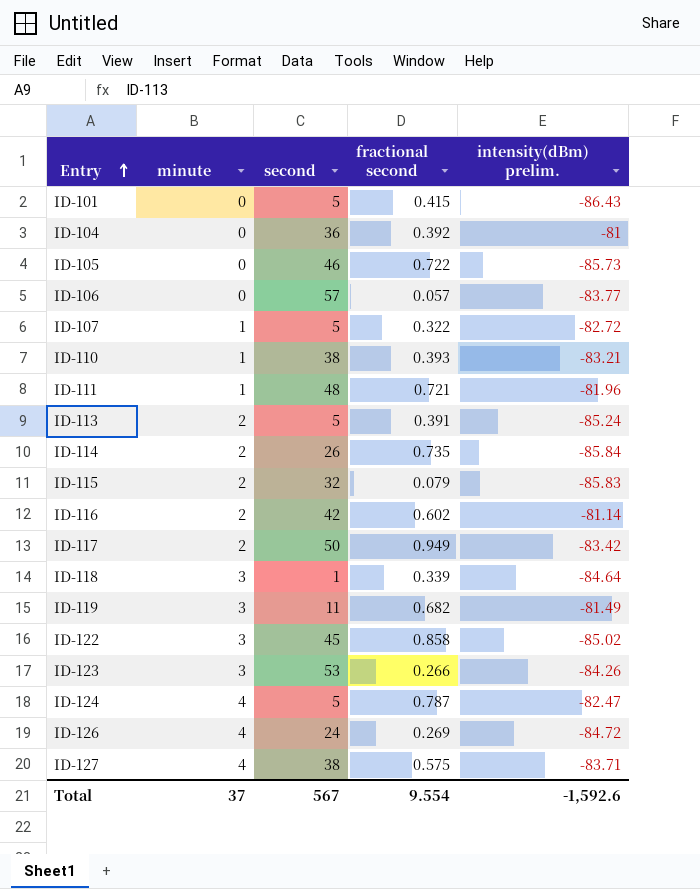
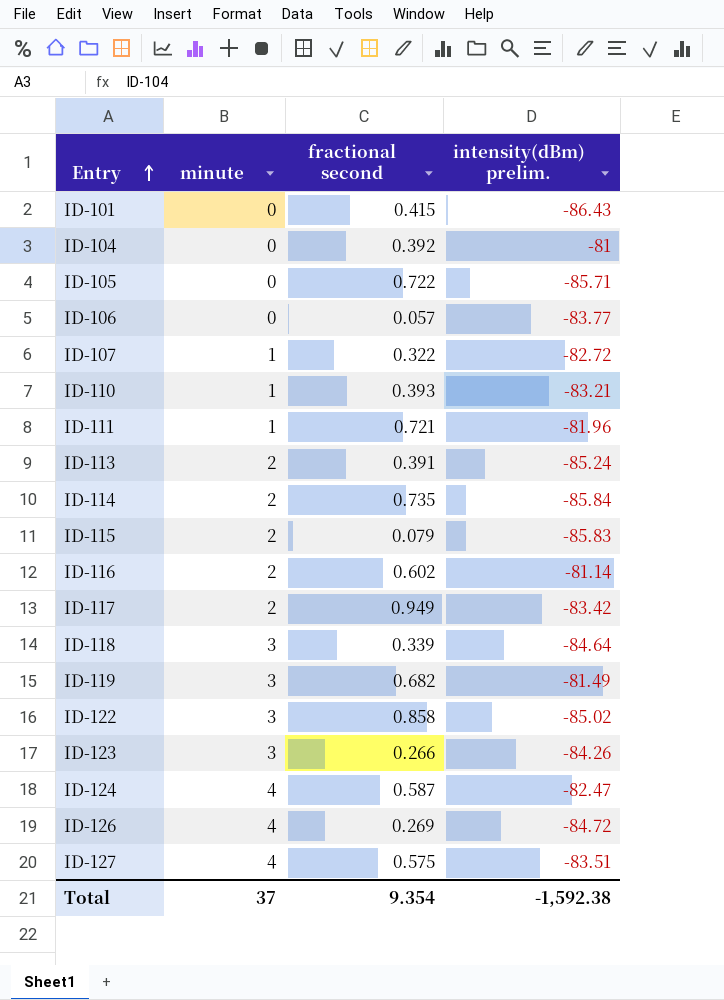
column second | position: 3 -> none
ID-105 | intensity(dBm) prelim.: -85.73 -> -85.71
ID-124 | fractional second: 0.787 -> 0.587
ID-127 | intensity(dBm) prelim.: -83.71 -> -83.51
Total | fractional second: 9.554 -> 9.354
Total | intensity(dBm) prelim.: -1,592.6 -> -1,592.38

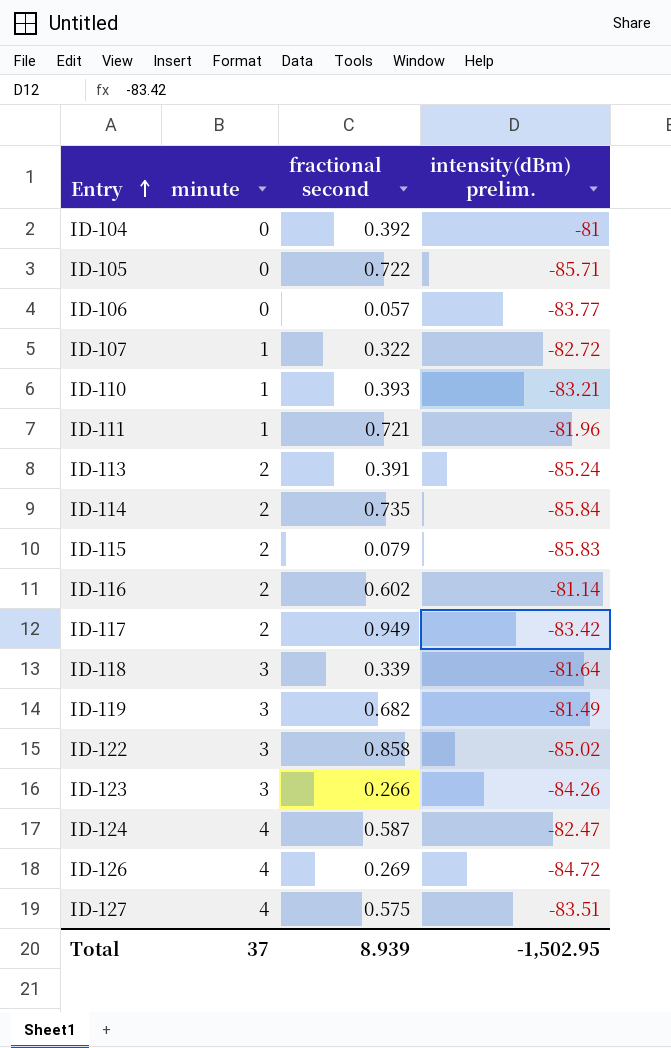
row ID-101: 0 | 0.415 | -86.43 -> none
ID-118 | intensity(dBm) prelim.: -84.64 -> -81.64
Total | fractional second: 9.354 -> 8.939
Total | intensity(dBm) prelim.: -1,592.38 -> -1,502.95

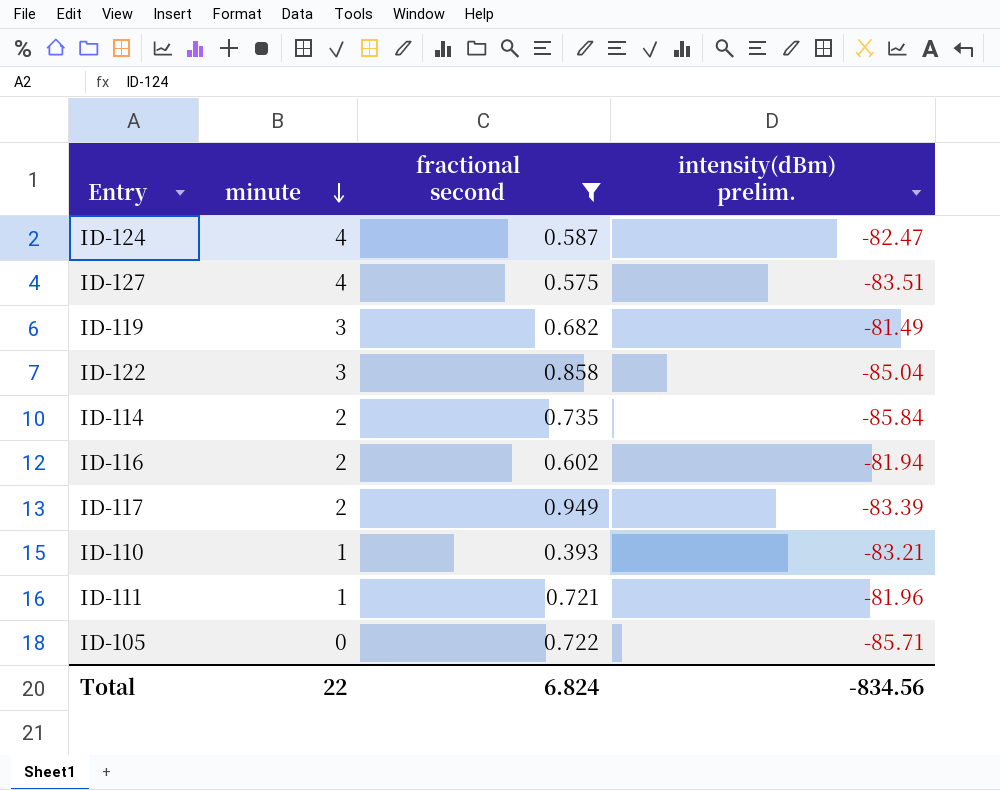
filter: none -> fractional second >= 0.393
row order: Entry ascending -> minute descending
ID-122 | intensity(dBm) prelim.: -85.02 -> -85.04
ID-116 | intensity(dBm) prelim.: -81.14 -> -81.94
ID-117 | intensity(dBm) prelim.: -83.42 -> -83.39
Total | minute: 37 -> 22
Total | fractional second: 8.939 -> 6.824
Total | intensity(dBm) prelim.: -1,502.95 -> -834.56

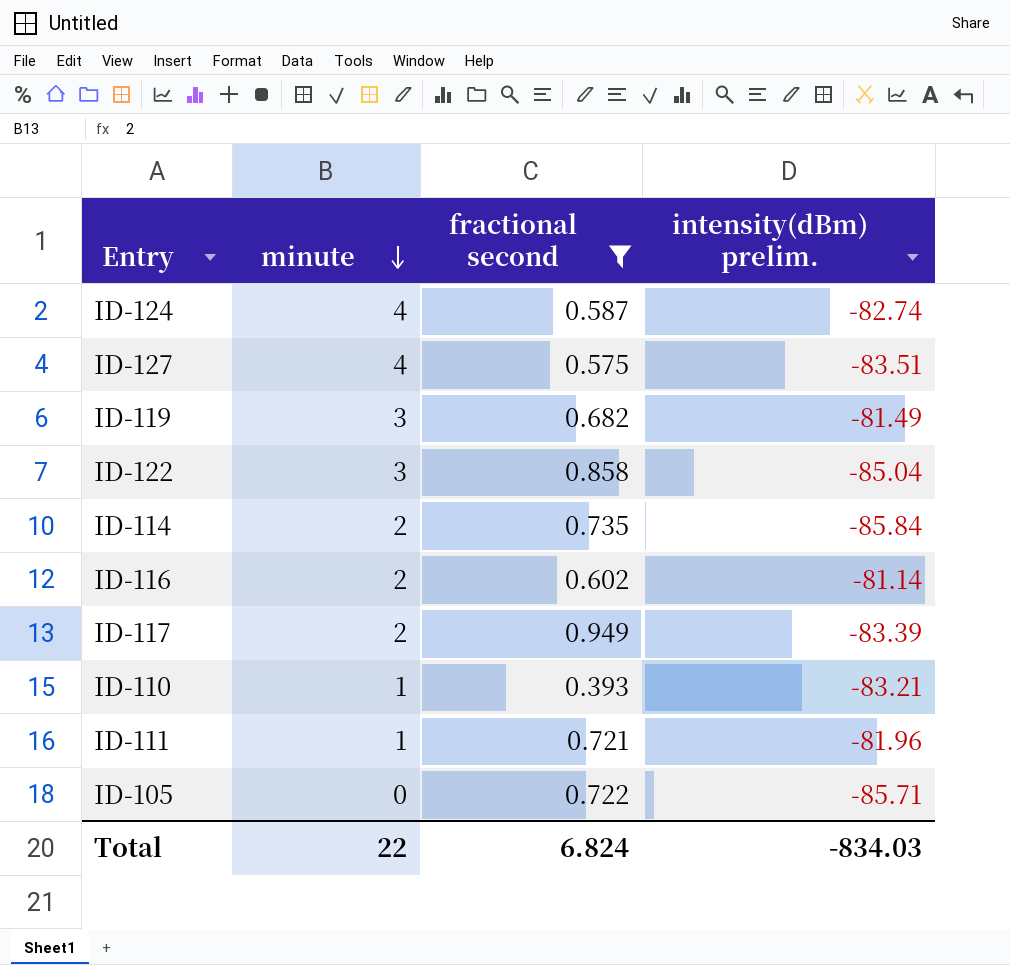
ID-124 | intensity(dBm) prelim.: -82.47 -> -82.74
ID-116 | intensity(dBm) prelim.: -81.94 -> -81.14
Total | intensity(dBm) prelim.: -834.56 -> -834.03

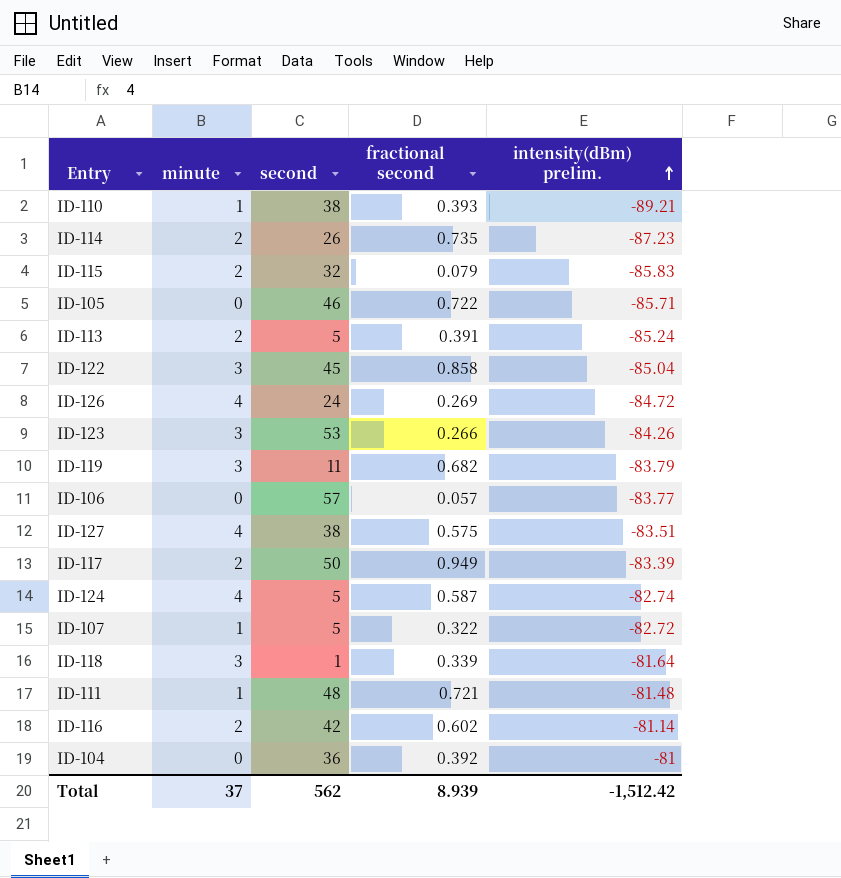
filter: fractional second >= 0.393 -> none
row order: minute descending -> intensity(dBm) prelim. ascending
column second | position: none -> 3
ID-110 | intensity(dBm) prelim.: -83.21 -> -89.21
ID-114 | intensity(dBm) prelim.: -85.84 -> -87.23
ID-119 | intensity(dBm) prelim.: -81.49 -> -83.79
ID-111 | intensity(dBm) prelim.: -81.96 -> -81.48
Total | minute: 22 -> 37
Total | fractional second: 6.824 -> 8.939
Total | intensity(dBm) prelim.: -834.03 -> -1,512.42

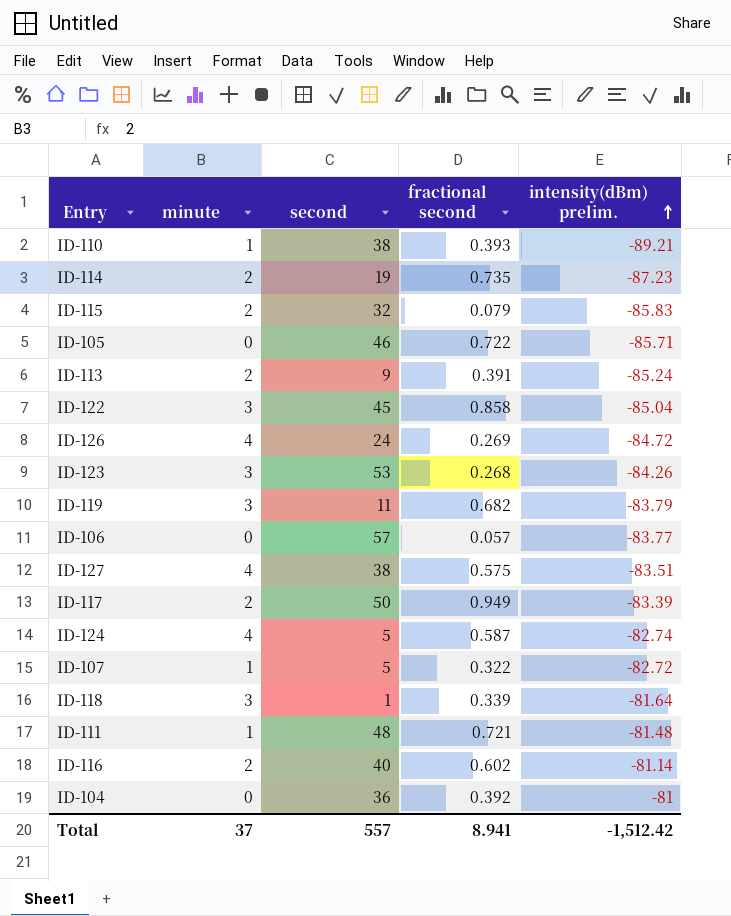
ID-114 | second: 26 -> 19
ID-113 | second: 5 -> 9
ID-123 | fractional second: 0.266 -> 0.268
ID-116 | second: 42 -> 40
Total | second: 562 -> 557
Total | fractional second: 8.939 -> 8.941

